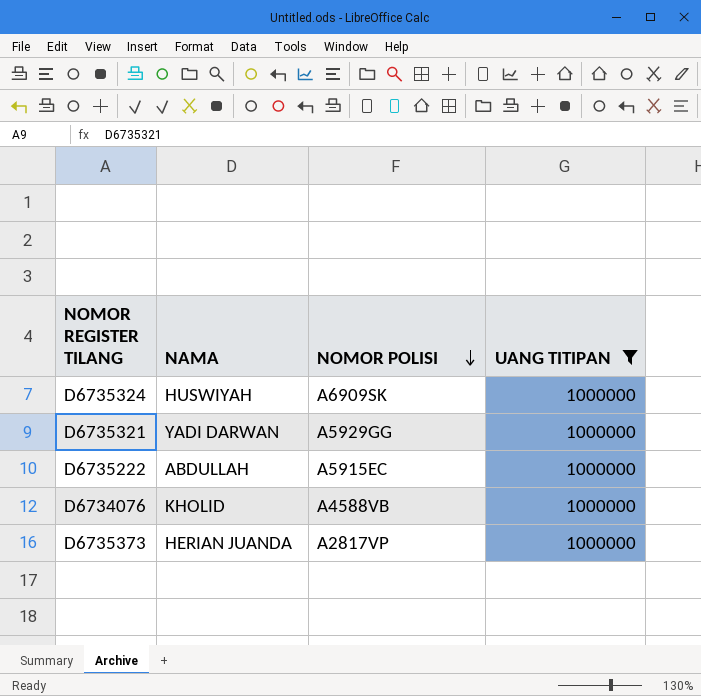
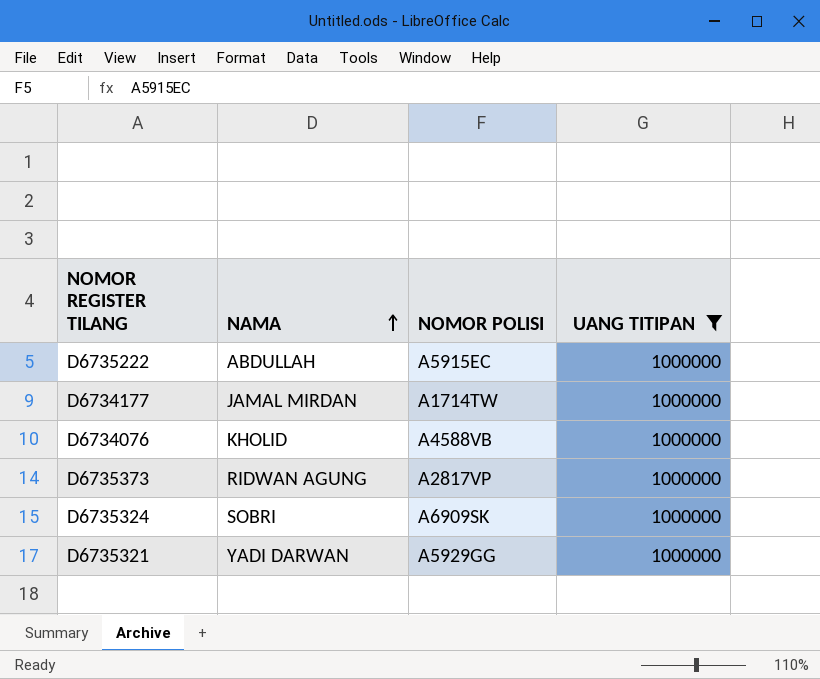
row order: NOMOR POLISI descending -> NAMA ascending
row D6734177: none -> JAMAL MIRDAN | A1714TW | 1000000
D6735373 | NAMA: HERIAN JUANDA -> RIDWAN AGUNG
D6735324 | NAMA: HUSWIYAH -> SOBRI

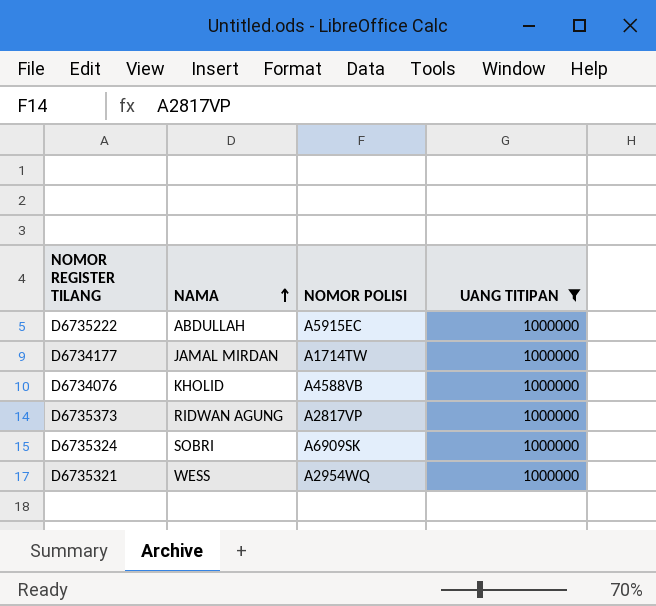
D6735321 | NAMA: YADI DARWAN -> WESS
D6735321 | NOMOR POLISI: A5929GG -> A2954WQ

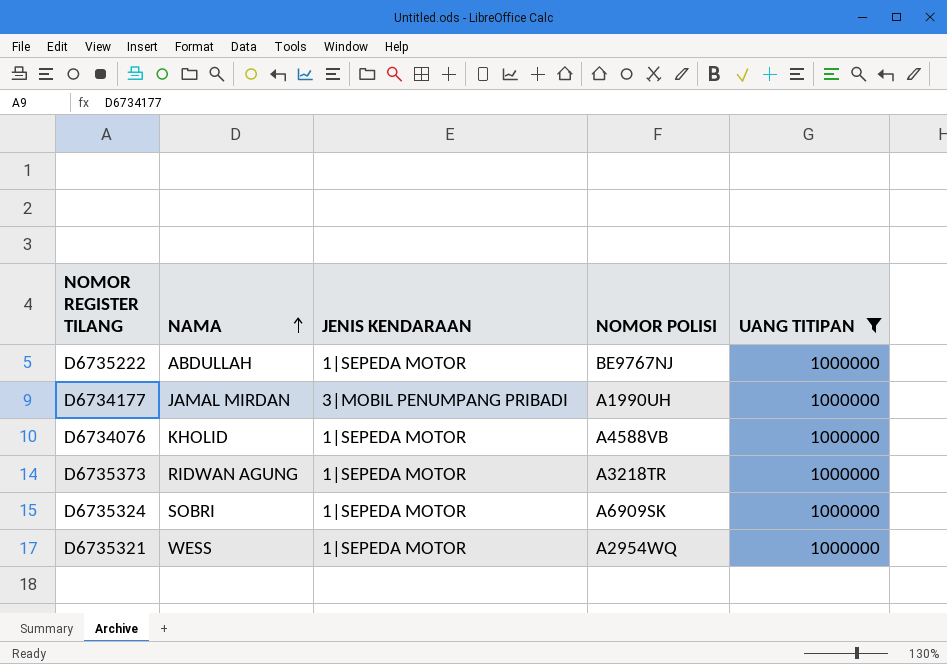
column JENIS KENDARAAN | position: none -> 3
D6735222 | NOMOR POLISI: A5915EC -> BE9767NJ
D6734177 | NOMOR POLISI: A1714TW -> A1990UH
D6735373 | NOMOR POLISI: A2817VP -> A3218TR

